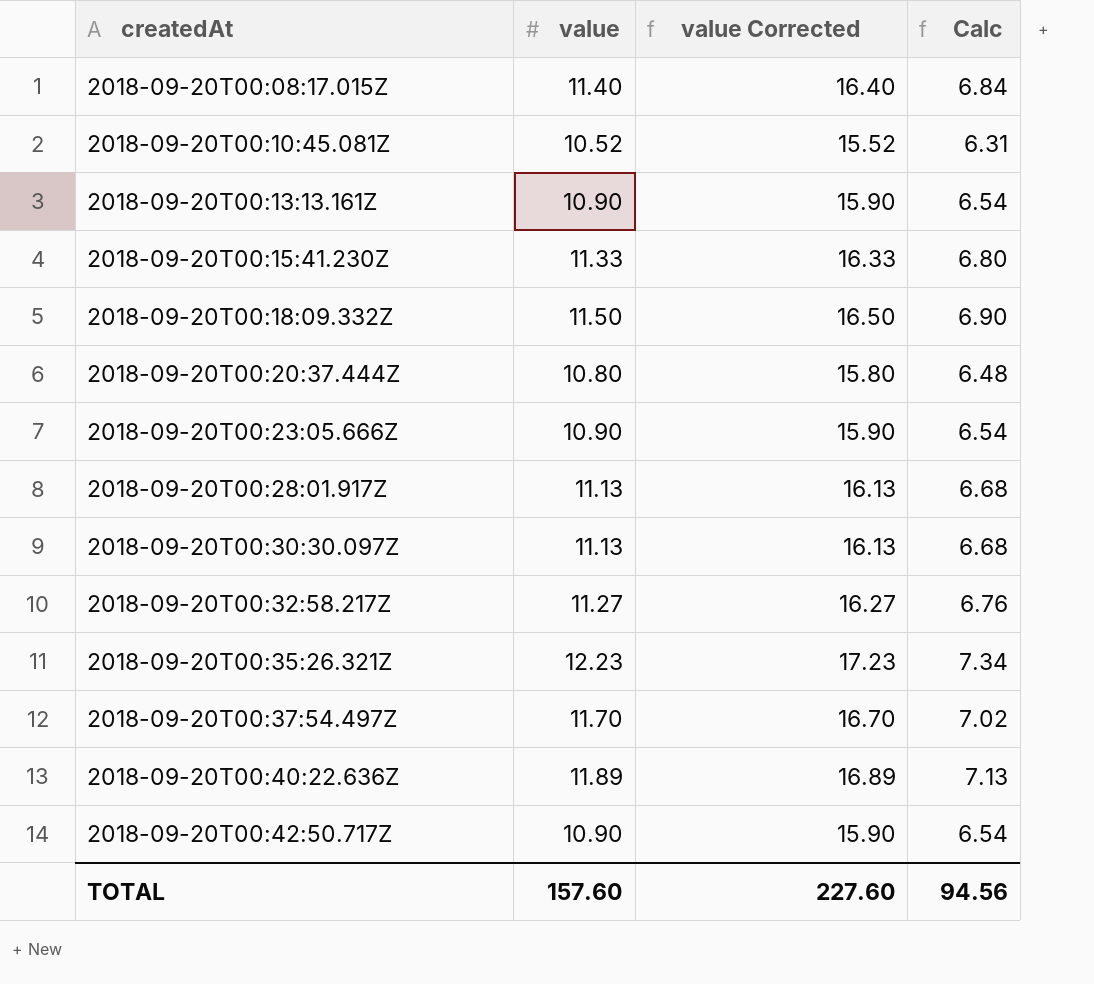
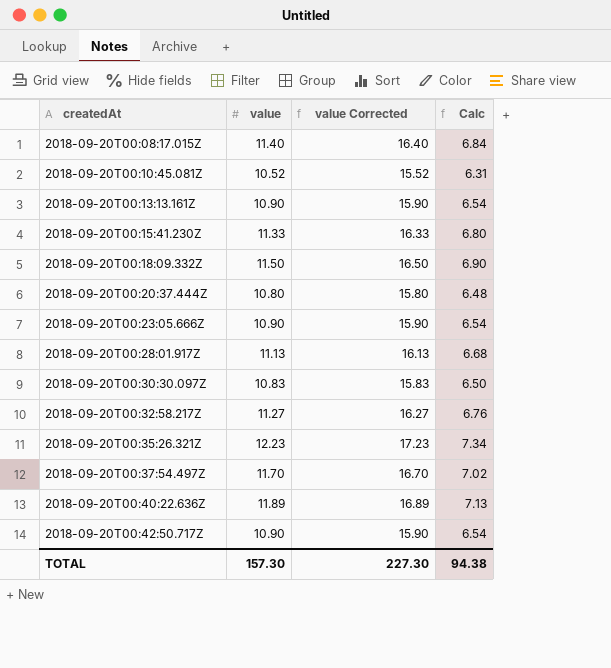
2018-09-20T00:30:30.097Z | value: 11.13 -> 10.83
2018-09-20T00:30:30.097Z | value Corrected: 16.13 -> 15.83
2018-09-20T00:30:30.097Z | Calc: 6.68 -> 6.50
TOTAL | value: 157.60 -> 157.30
TOTAL | value Corrected: 227.60 -> 227.30
TOTAL | Calc: 94.56 -> 94.38

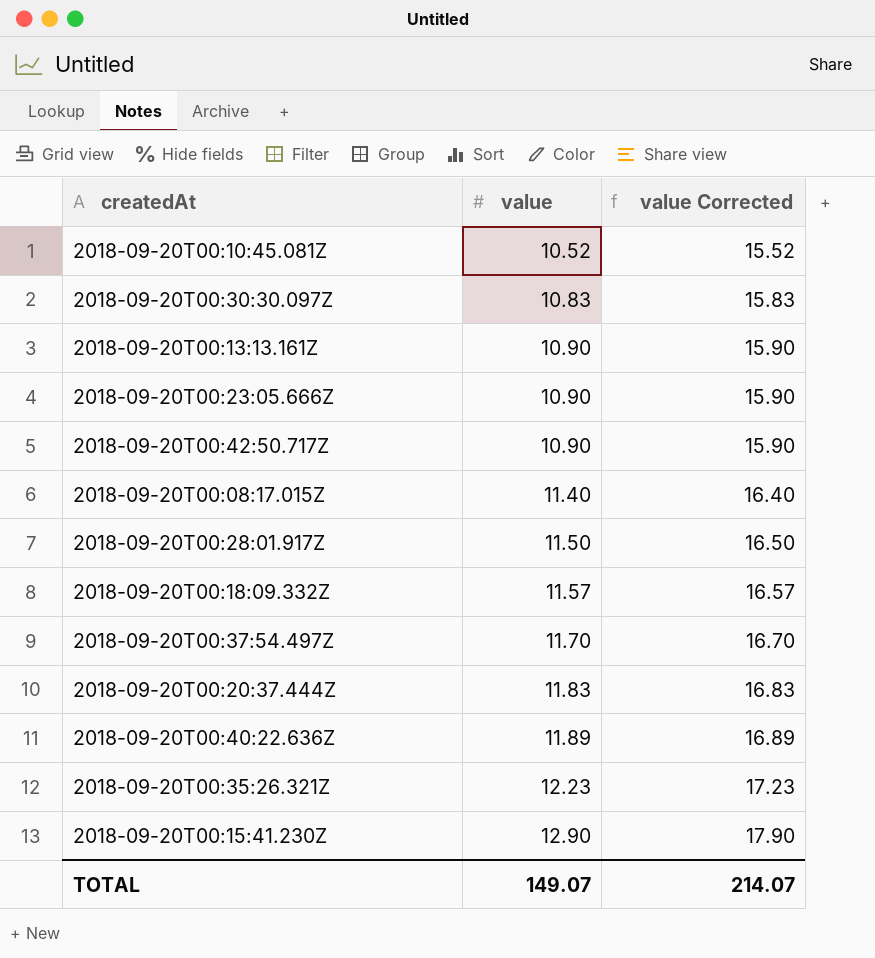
row order: createdAt ascending -> value ascending
column Calc | formula: [value] * 0.6 -> none
row 2018-09-20T00:32:58.217Z: 11.27 | 16.27 | 6.76 -> none
2018-09-20T00:28:01.917Z | value: 11.13 -> 11.50
2018-09-20T00:28:01.917Z | value Corrected: 16.13 -> 16.50
2018-09-20T00:18:09.332Z | value: 11.50 -> 11.57
2018-09-20T00:18:09.332Z | value Corrected: 16.50 -> 16.57
2018-09-20T00:20:37.444Z | value: 10.80 -> 11.83
2018-09-20T00:20:37.444Z | value Corrected: 15.80 -> 16.83
2018-09-20T00:15:41.230Z | value: 11.33 -> 12.90
2018-09-20T00:15:41.230Z | value Corrected: 16.33 -> 17.90
TOTAL | value: 157.30 -> 149.07
TOTAL | value Corrected: 227.30 -> 214.07

